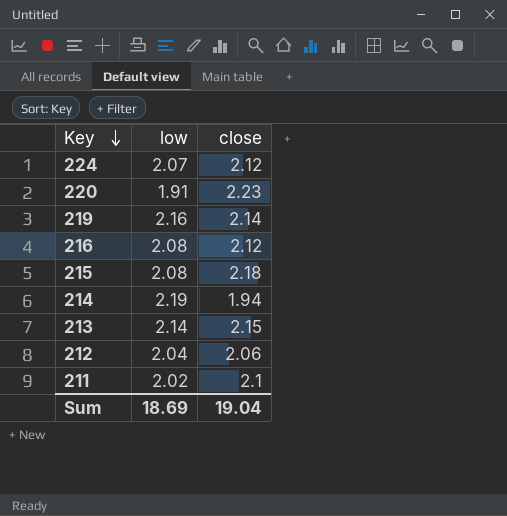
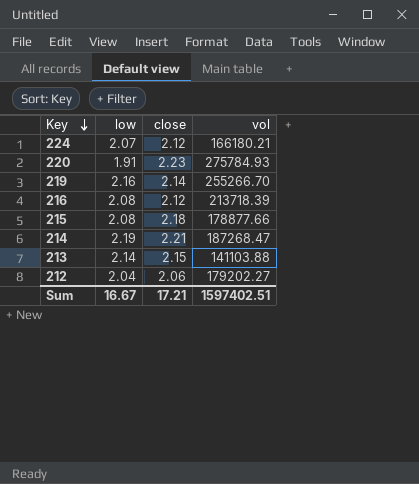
column vol | position: none -> 4
row 211: 2.02 | 2.1 -> none
214 | close: 1.94 -> 2.21
Sum | low: 18.69 -> 16.67
Sum | close: 19.04 -> 17.21

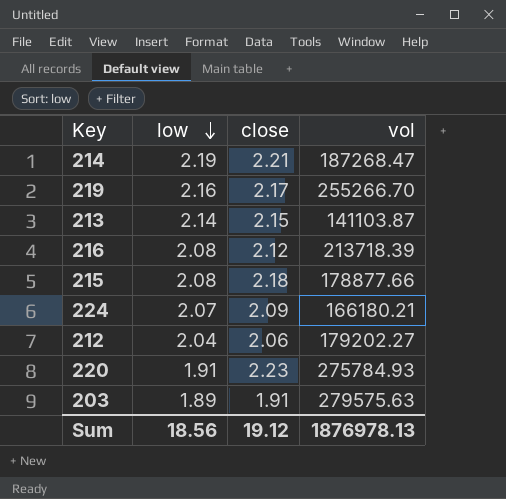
row order: Key descending -> low descending
219 | close: 2.14 -> 2.17
213 | vol: 141103.88 -> 141103.87
224 | close: 2.12 -> 2.09
row 203: none -> 1.89 | 1.91 | 279575.63
Sum | low: 16.67 -> 18.56
Sum | close: 17.21 -> 19.12
Sum | vol: 1597402.51 -> 1876978.13

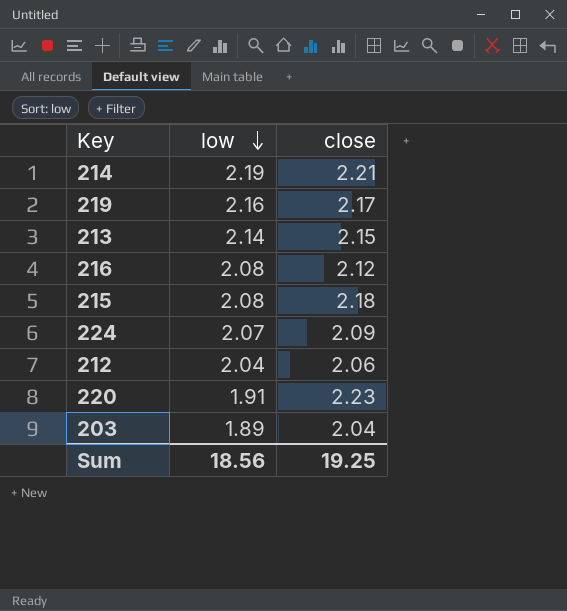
column vol | position: 4 -> none
203 | close: 1.91 -> 2.04
Sum | close: 19.12 -> 19.25

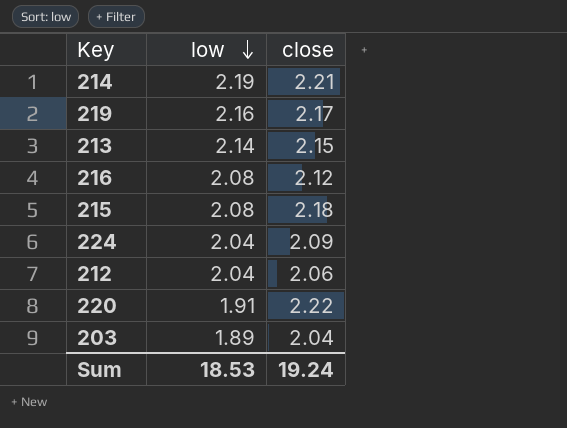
224 | low: 2.07 -> 2.04
220 | close: 2.23 -> 2.22
Sum | low: 18.56 -> 18.53
Sum | close: 19.25 -> 19.24

